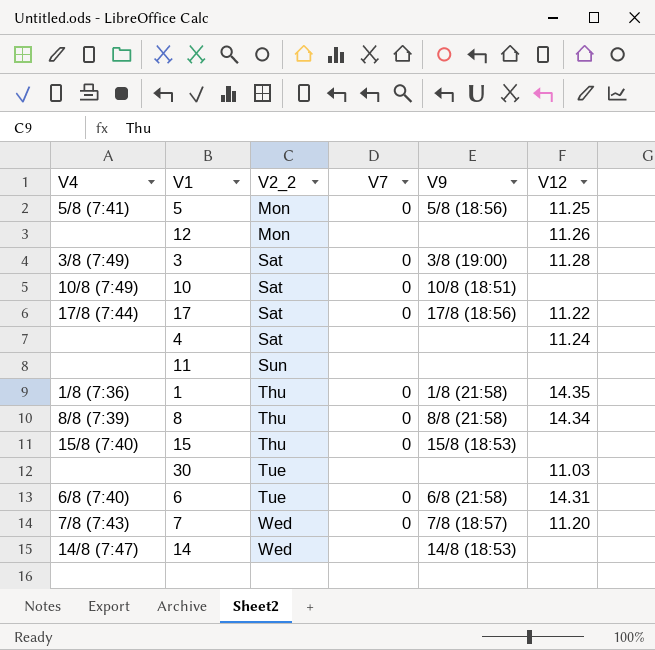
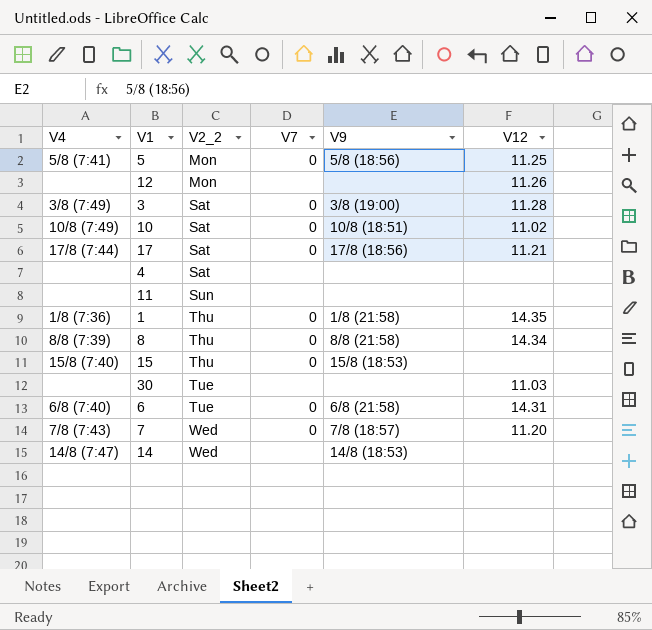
10 | V12: none -> 11.02
17 | V12: 11.22 -> 11.21
4 | V12: 11.24 -> none

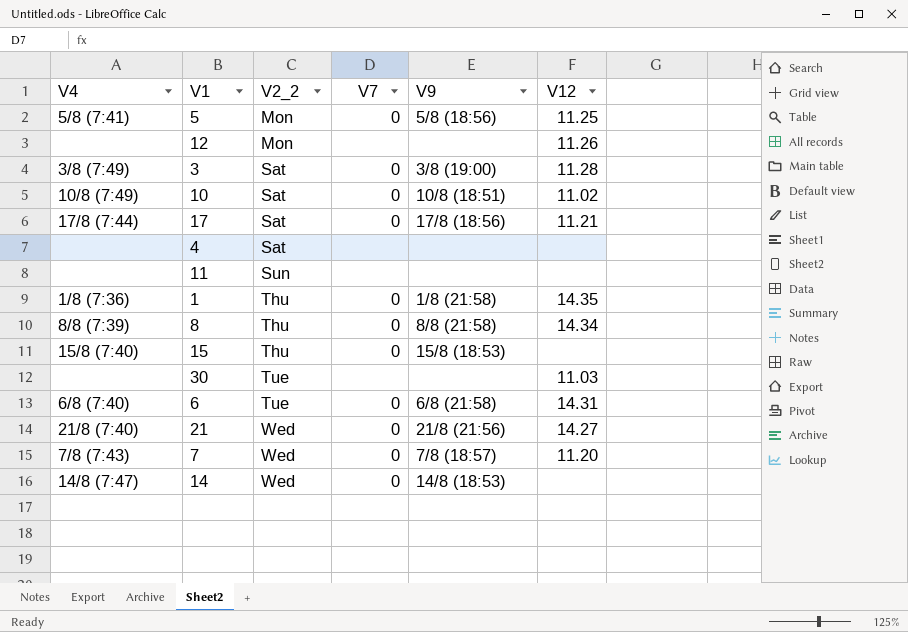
row 21: none -> 21/8 (7:40) | Wed | 0 | 21/8 (21:56) | 14.27
14 | V7: none -> 0

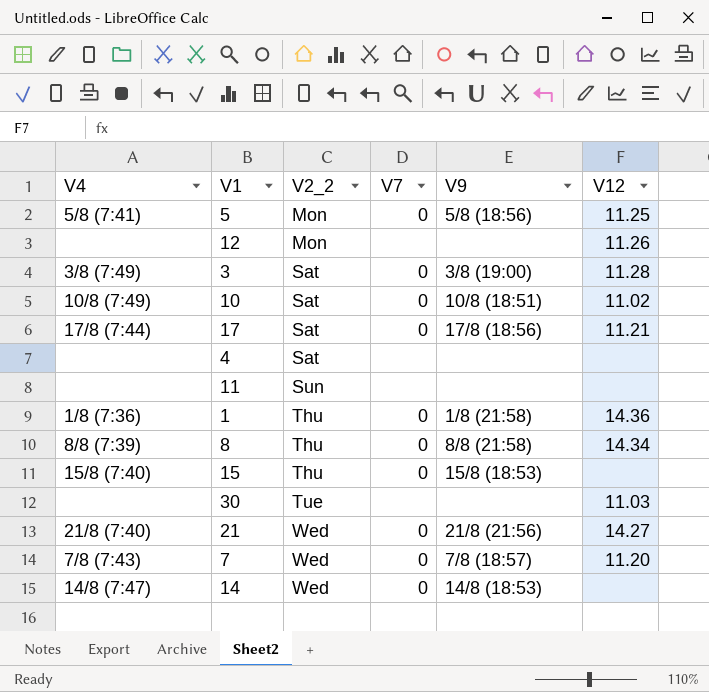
row 6: 6/8 (7:40) | Tue | 0 | 6/8 (21:58) | 14.31 -> none
1 | V12: 14.35 -> 14.36

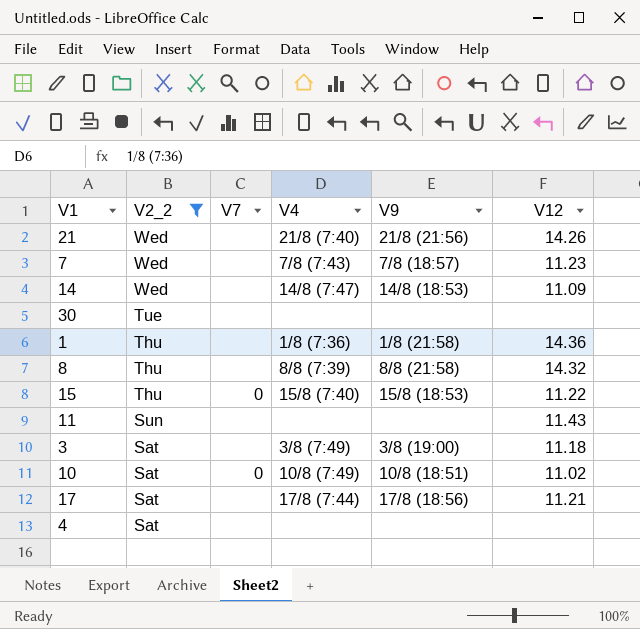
filter: none -> V2_2 != Mon
row order: V2_2 ascending -> V2_2 descending
column V4 | position: 1 -> 4
21 | V7: 0 -> none
21 | V12: 14.27 -> 14.26
7 | V7: 0 -> none
7 | V12: 11.20 -> 11.23
14 | V7: 0 -> none
14 | V12: none -> 11.09
30 | V12: 11.03 -> none
1 | V7: 0 -> none
8 | V7: 0 -> none
8 | V12: 14.34 -> 14.32
15 | V12: none -> 11.22
11 | V12: none -> 11.43
3 | V7: 0 -> none
3 | V12: 11.28 -> 11.18
17 | V7: 0 -> none

